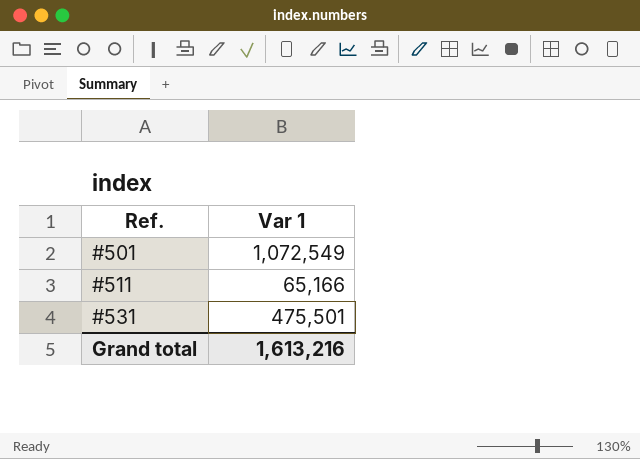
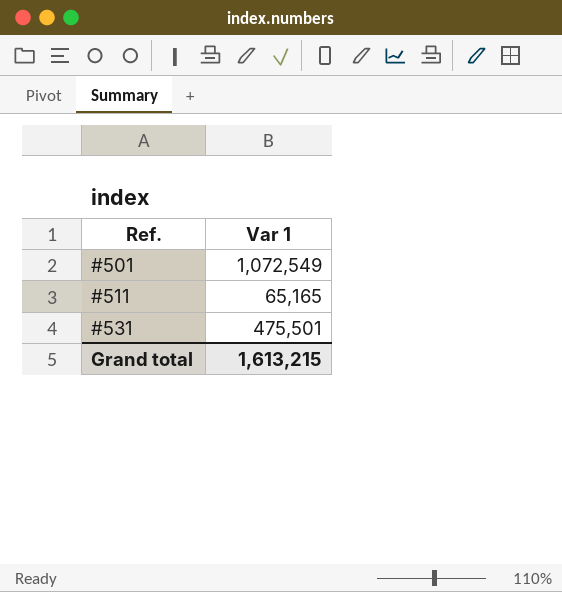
#511 | Var 1: 65,166 -> 65,165
Grand total | Var 1: 1,613,216 -> 1,613,215

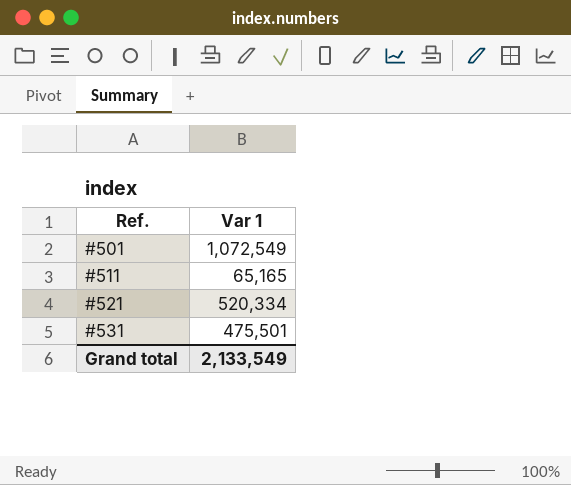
row #521: none -> 520,334
Grand total | Var 1: 1,613,215 -> 2,133,549

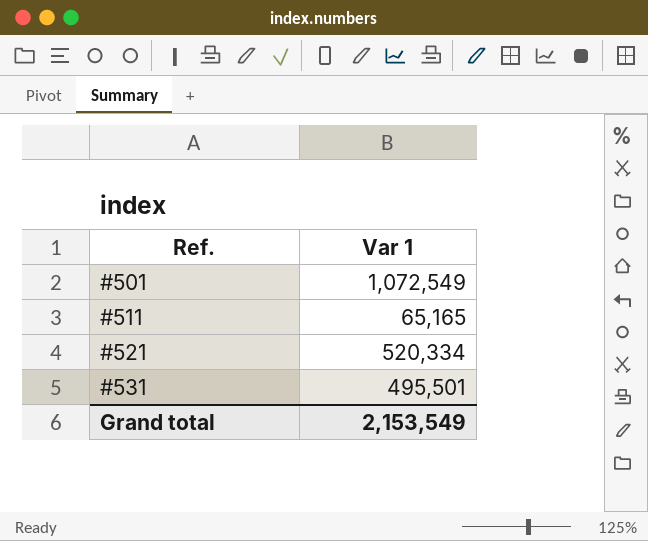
#531 | Var 1: 475,501 -> 495,501
Grand total | Var 1: 2,133,549 -> 2,153,549

